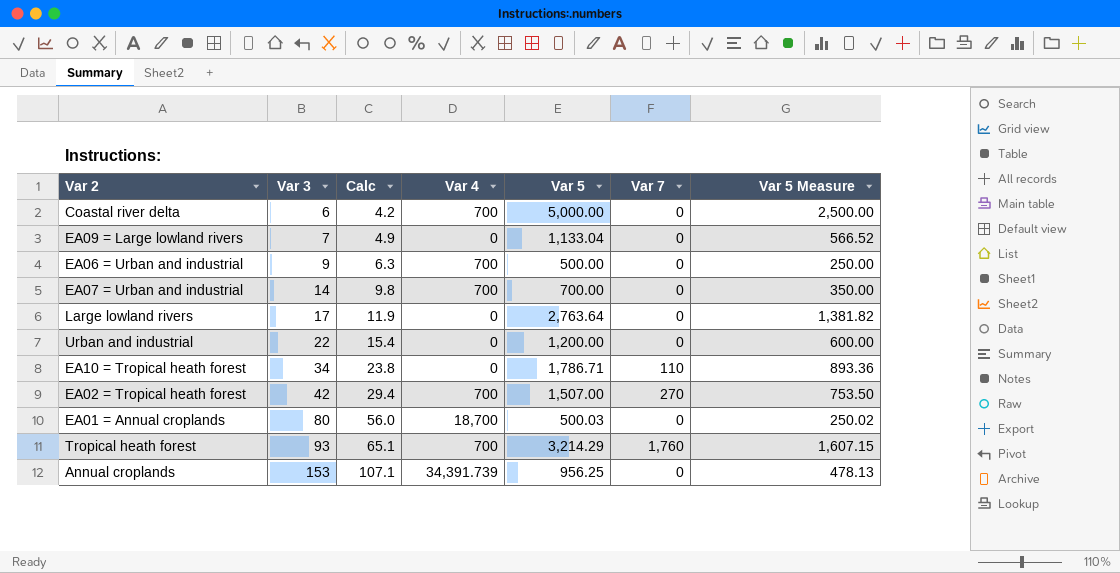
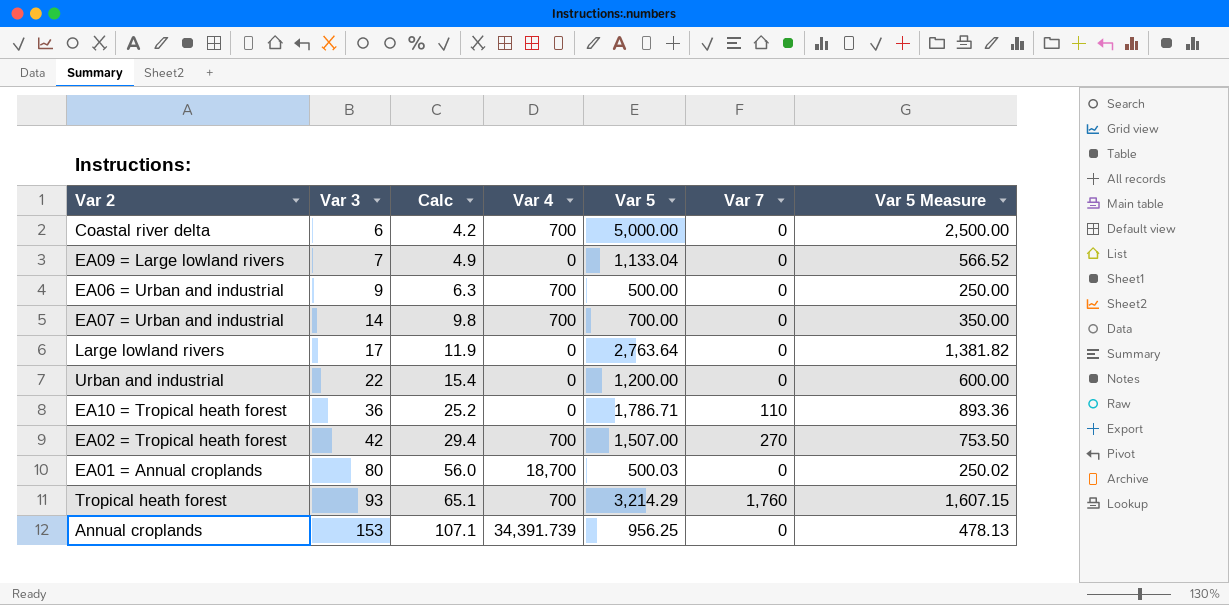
EA10 = Tropical heath forest | Var 3: 34 -> 36
EA10 = Tropical heath forest | Calc: 23.8 -> 25.2

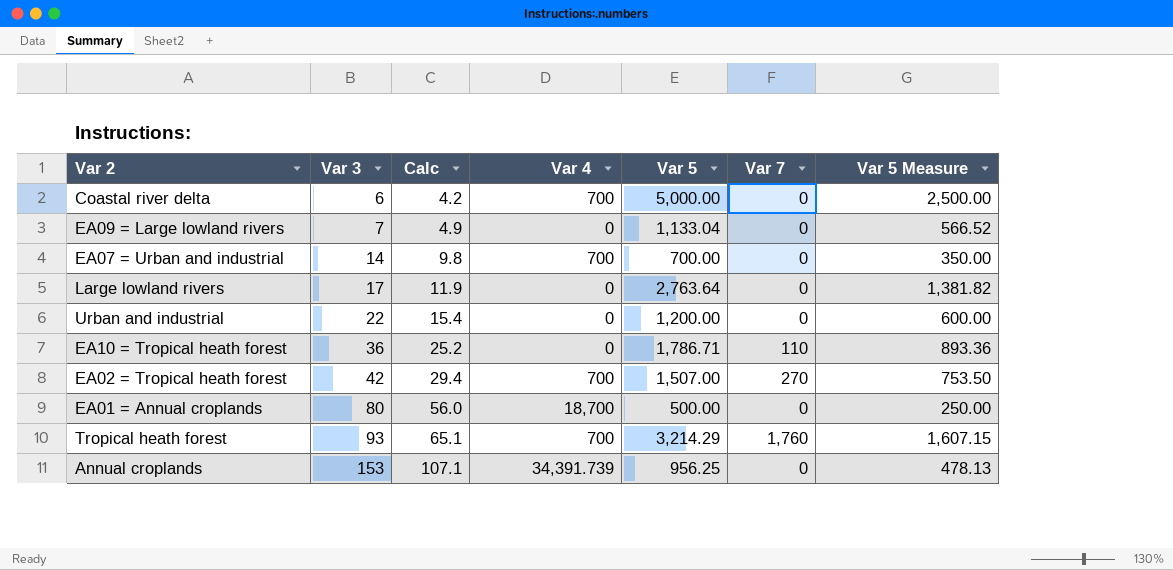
row EA06 = Urban and industrial: 9 | 6.3 | 700 | 500.00 | 0 | 250.00 -> none
EA01 = Annual croplands | Var 5: 500.03 -> 500.00
EA01 = Annual croplands | Var 5 Measure: 250.02 -> 250.00

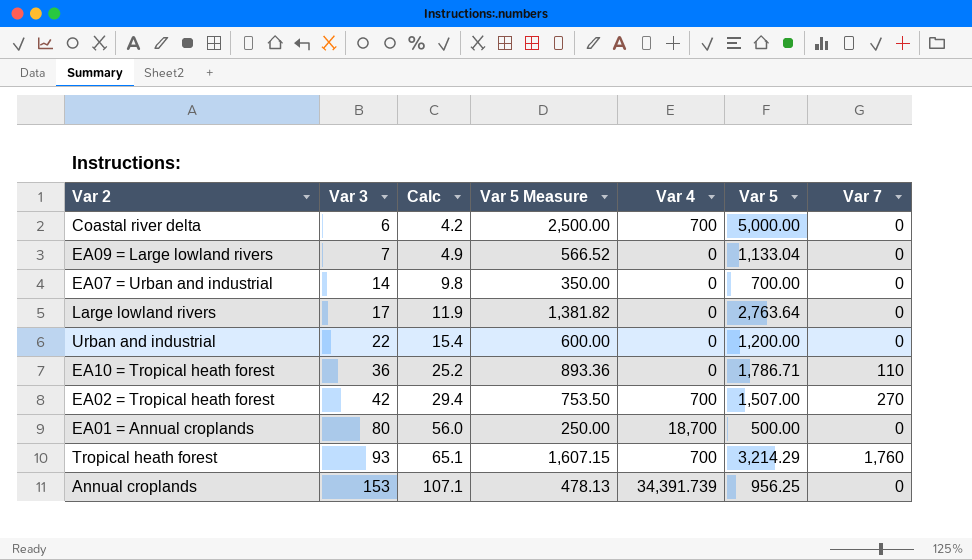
column Var 5 Measure | position: 7 -> 4
EA07 = Urban and industrial | Var 4: 700 -> 0

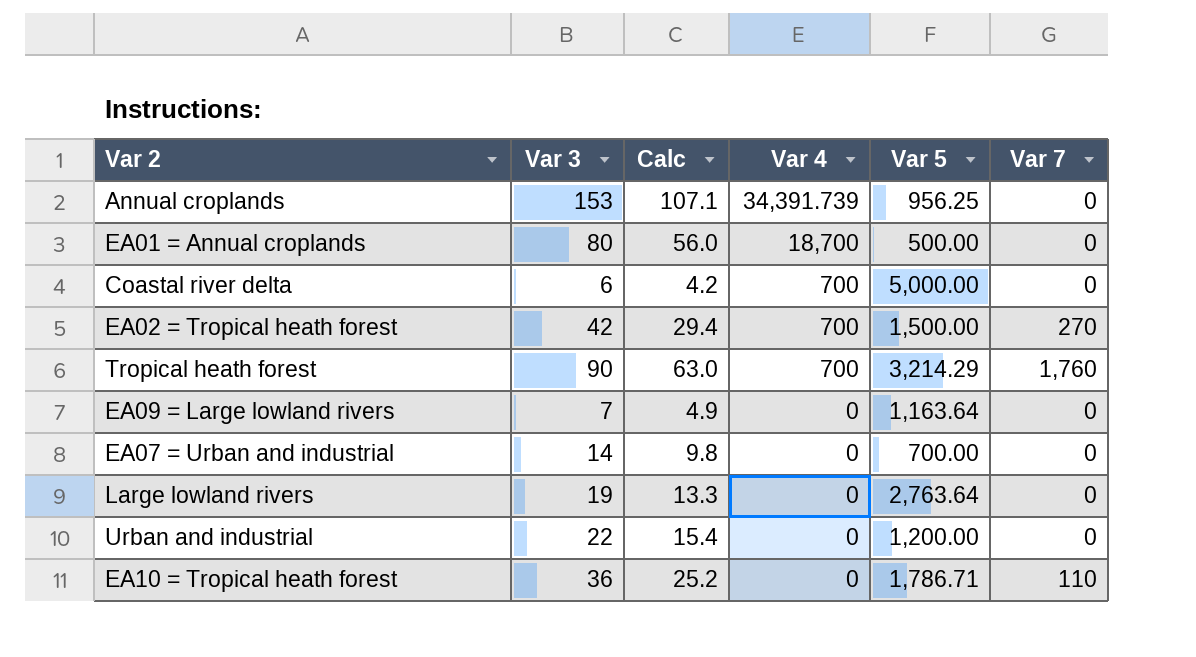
row order: Var 3 ascending -> Var 4 descending
column Var 5 Measure | formula: [Var 5] * 0.5 -> none
EA02 = Tropical heath forest | Var 5: 1,507.00 -> 1,500.00
Tropical heath forest | Var 3: 93 -> 90
Tropical heath forest | Calc: 65.1 -> 63.0
EA09 = Large lowland rivers | Var 5: 1,133.04 -> 1,163.64
Large lowland rivers | Var 3: 17 -> 19
Large lowland rivers | Calc: 11.9 -> 13.3

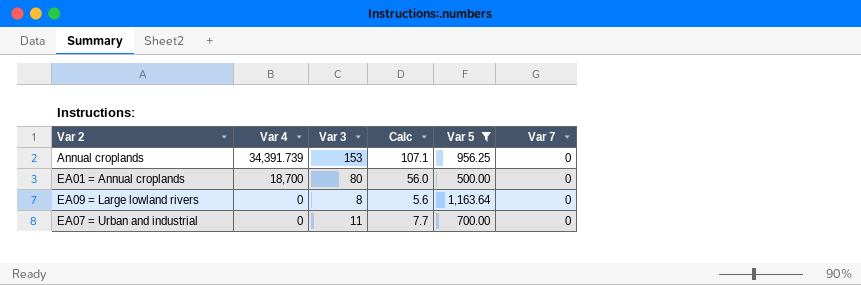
filter: none -> Var 5 <= 1,163.64
column Var 4 | position: 4 -> 2
EA09 = Large lowland rivers | Var 3: 7 -> 8
EA09 = Large lowland rivers | Calc: 4.9 -> 5.6
EA07 = Urban and industrial | Var 3: 14 -> 11
EA07 = Urban and industrial | Calc: 9.8 -> 7.7

